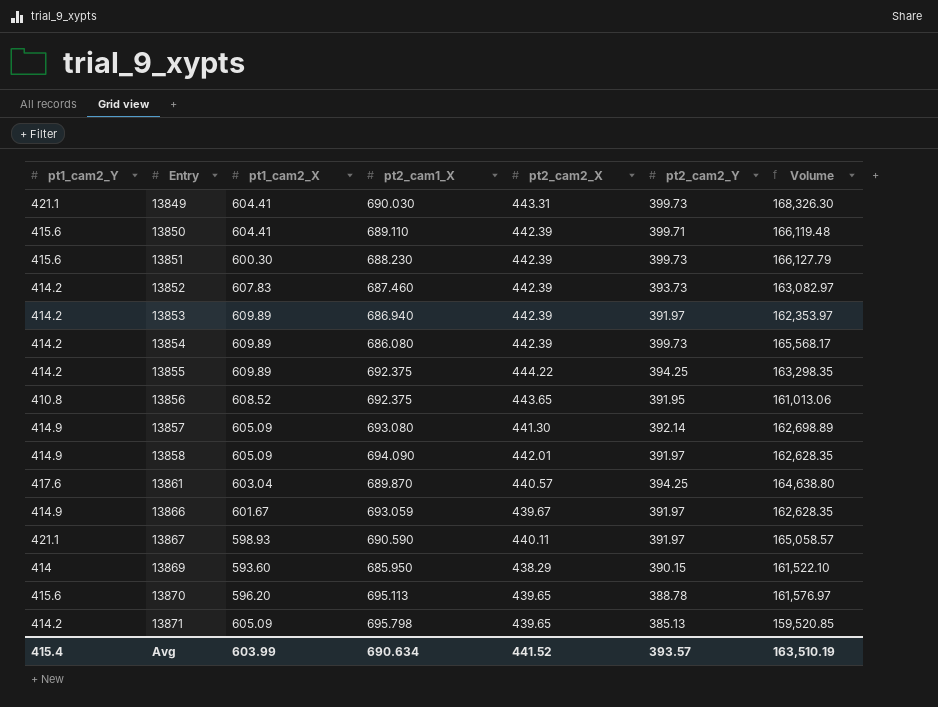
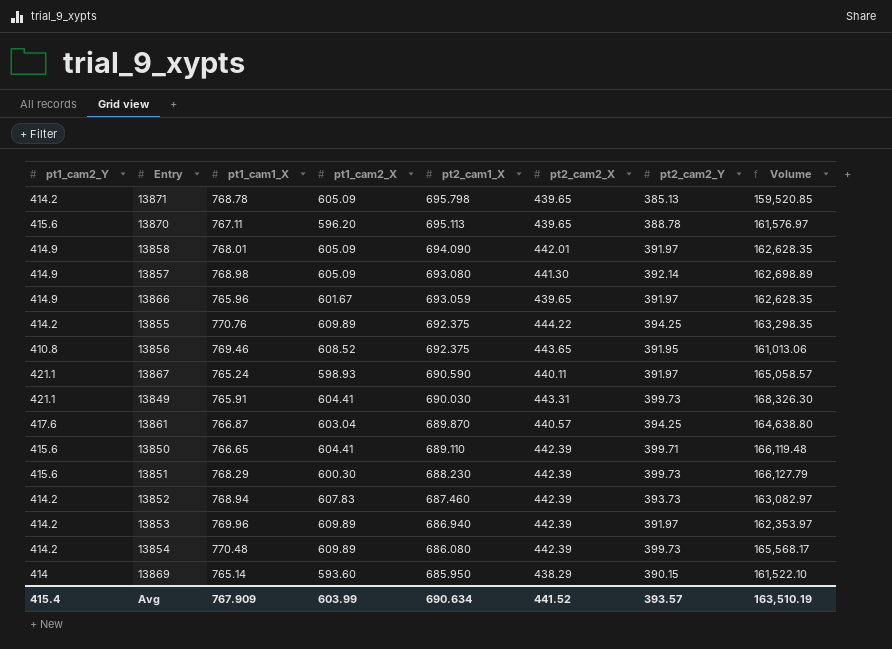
row order: Entry ascending -> pt2_cam1_X descending
column pt1_cam1_X | position: none -> 3
13866 | pt2_cam2_X: 439.67 -> 439.65

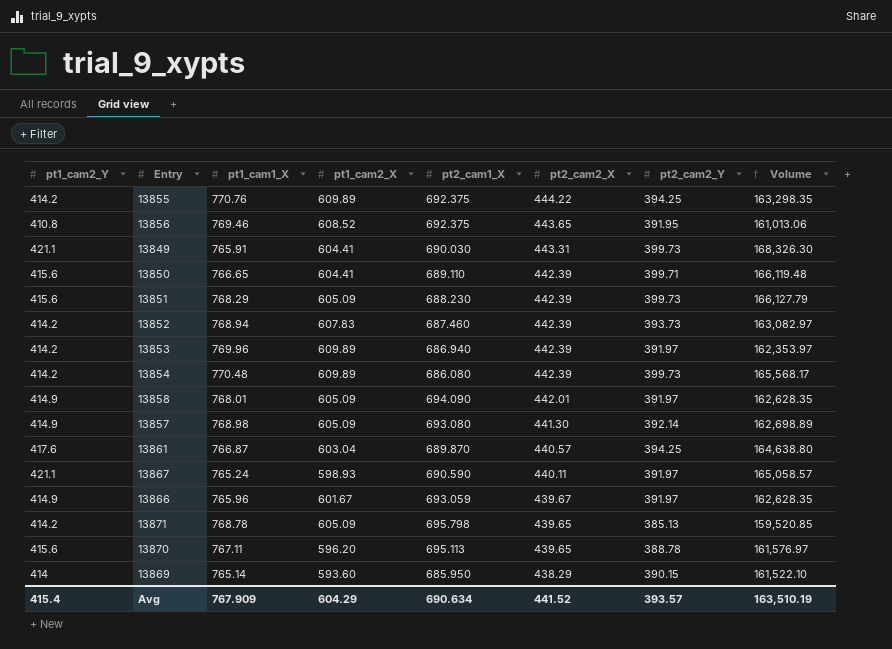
row order: pt2_cam1_X descending -> pt2_cam2_X descending
13851 | pt1_cam2_X: 600.30 -> 605.09
13866 | pt2_cam2_X: 439.65 -> 439.67
Avg | pt1_cam2_X: 603.99 -> 604.29

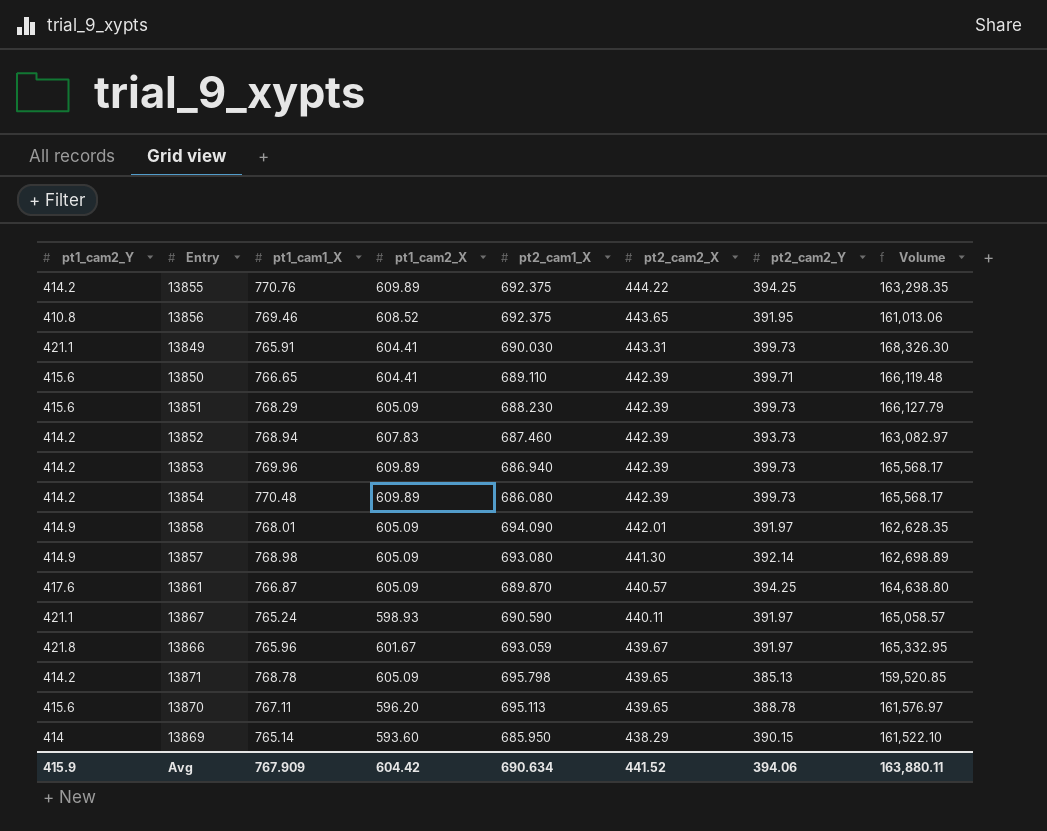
13853 | pt2_cam2_Y: 391.97 -> 399.73
13853 | Volume: 162,353.97 -> 165,568.17
13861 | pt1_cam2_X: 603.04 -> 605.09
13866 | pt1_cam2_Y: 414.9 -> 421.8
13866 | Volume: 162,628.35 -> 165,332.95
Avg | pt1_cam2_Y: 415.4 -> 415.9
Avg | pt1_cam2_X: 604.29 -> 604.42
Avg | pt2_cam2_Y: 393.57 -> 394.06
Avg | Volume: 163,510.19 -> 163,880.11

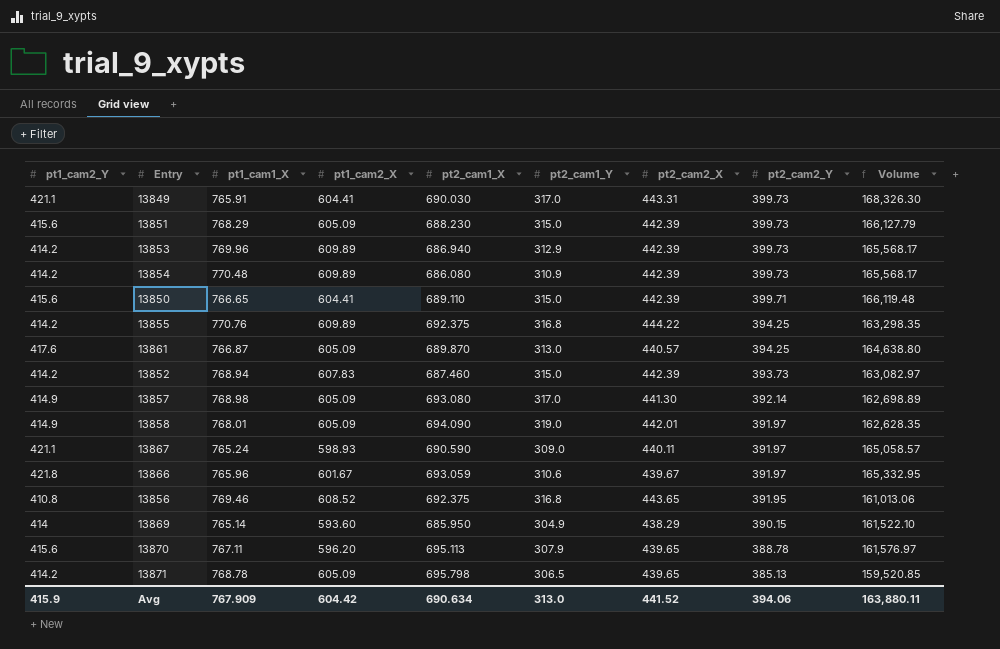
row order: pt2_cam2_X descending -> pt2_cam2_Y descending
column pt2_cam1_Y | position: none -> 6

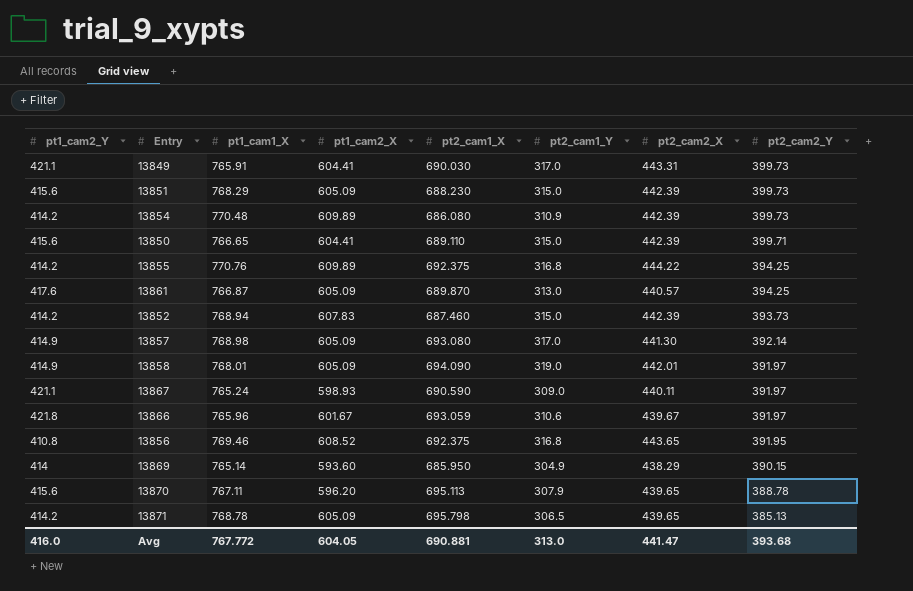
column Volume | formula: [pt1_cam2_Y] * [pt2_cam2_Y] -> none
row 13853: 414.2 | 769.96 | 609.89 | 686.940 | 312.9 | 442.39 | 399.73 | 165,568.17 -> none
Avg | pt1_cam2_Y: 415.9 -> 416.0
Avg | pt1_cam1_X: 767.909 -> 767.772
Avg | pt1_cam2_X: 604.42 -> 604.05
Avg | pt2_cam1_X: 690.634 -> 690.881
Avg | pt2_cam2_X: 441.52 -> 441.47
Avg | pt2_cam2_Y: 394.06 -> 393.68

